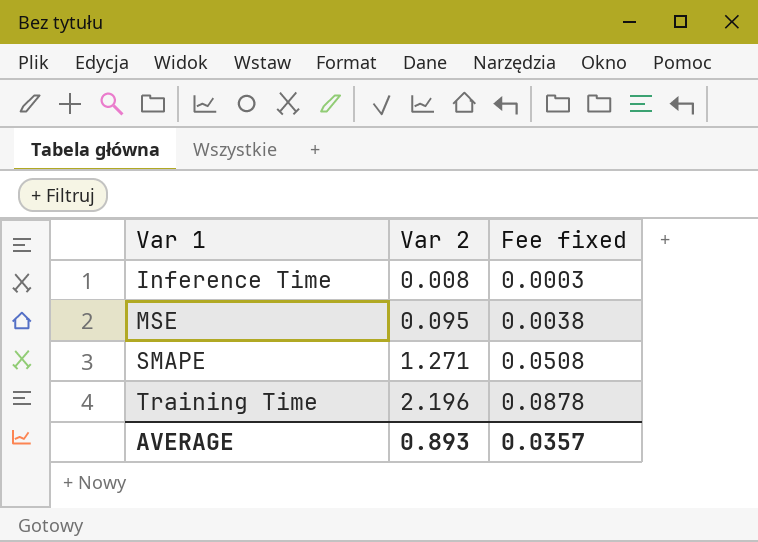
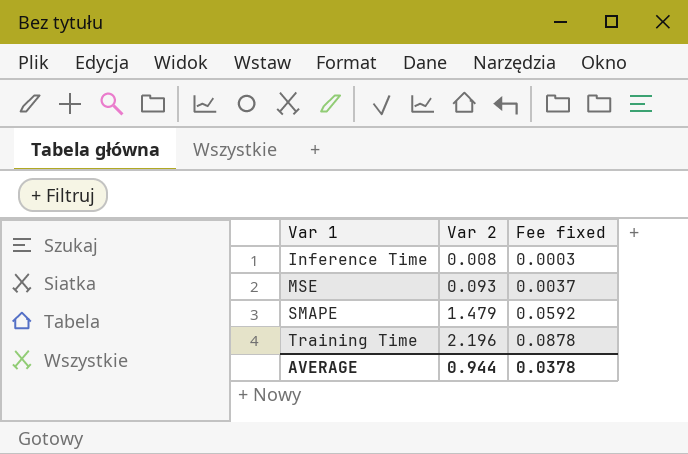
MSE | Var 2: 0.095 -> 0.093
MSE | Fee fixed: 0.0038 -> 0.0037
SMAPE | Var 2: 1.271 -> 1.479
SMAPE | Fee fixed: 0.0508 -> 0.0592
AVERAGE | Var 2: 0.893 -> 0.944
AVERAGE | Fee fixed: 0.0357 -> 0.0378

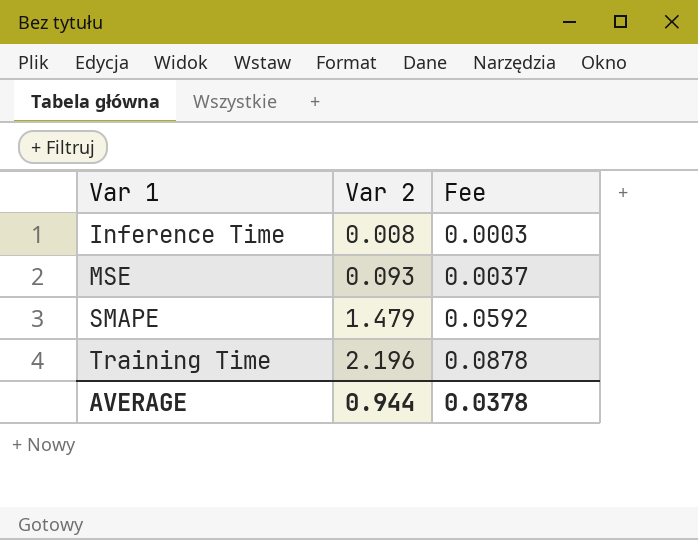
column name: Fee fixed -> Fee

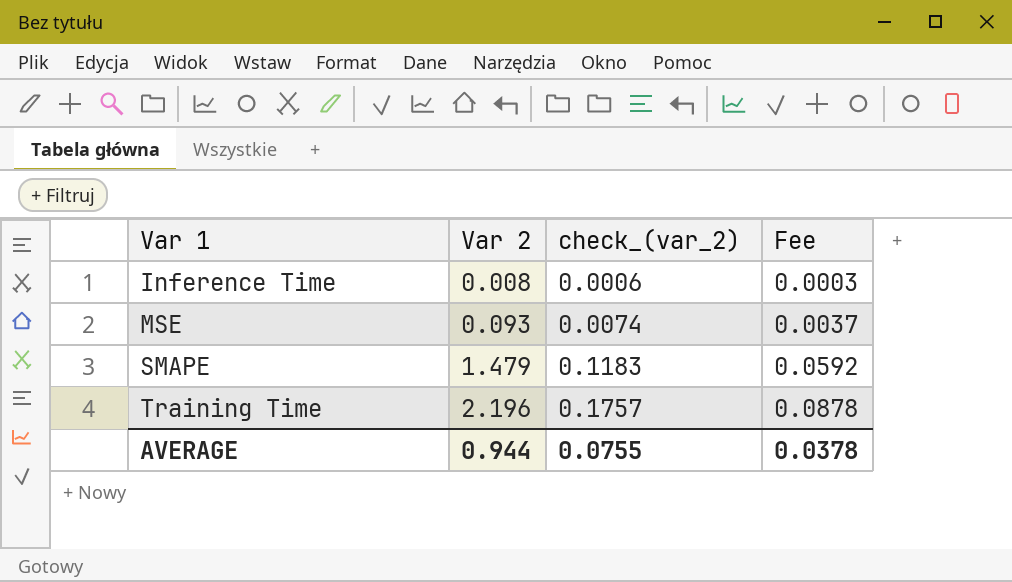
column check_(var_2) | formula: none -> [Var 2] * 0.08

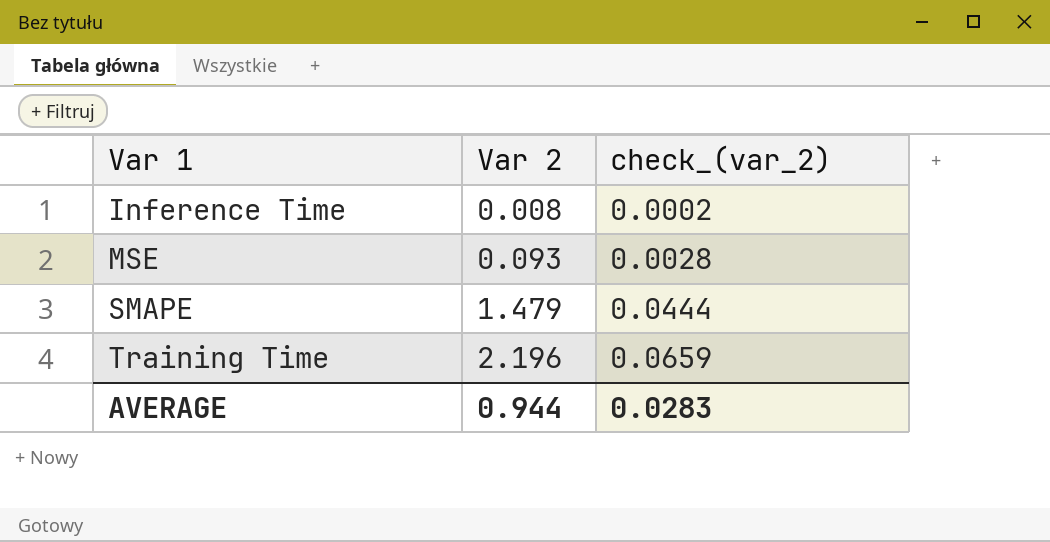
column Fee | formula: [Var 2] * 0.04 -> none
column check_(var_2) | formula: [Var 2] * 0.08 -> [Var 2] * 0.03
AVERAGE | check_(var_2): 0.0755 -> 0.0283

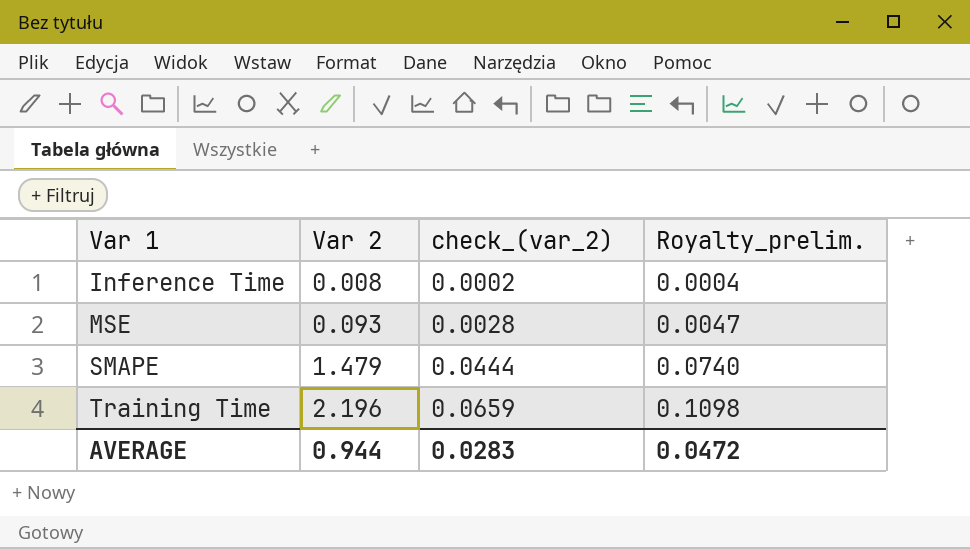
column Royalty_prelim. | formula: none -> [Var 2] * 0.05

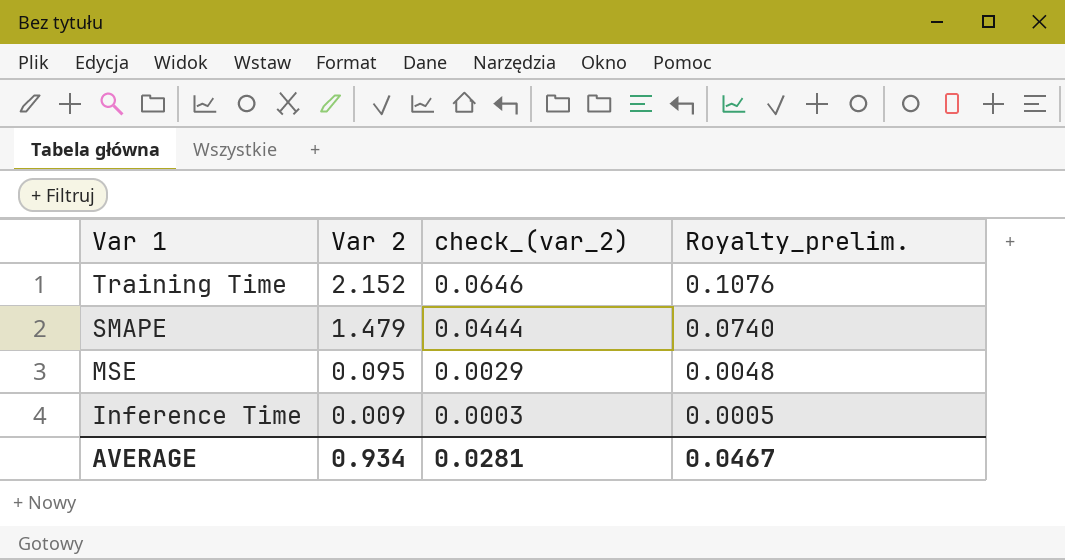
row order: Var 1 ascending -> Var 1 descending
Training Time | Var 2: 2.196 -> 2.152
Training Time | check_(var_2): 0.0659 -> 0.0646
Training Time | Royalty_prelim.: 0.1098 -> 0.1076
MSE | Var 2: 0.093 -> 0.095
MSE | check_(var_2): 0.0028 -> 0.0029
MSE | Royalty_prelim.: 0.0047 -> 0.0048
Inference Time | Var 2: 0.008 -> 0.009
Inference Time | check_(var_2): 0.0002 -> 0.0003
Inference Time | Royalty_prelim.: 0.0004 -> 0.0005
AVERAGE | Var 2: 0.944 -> 0.934
AVERAGE | check_(var_2): 0.0283 -> 0.0281
AVERAGE | Royalty_prelim.: 0.0472 -> 0.0467

